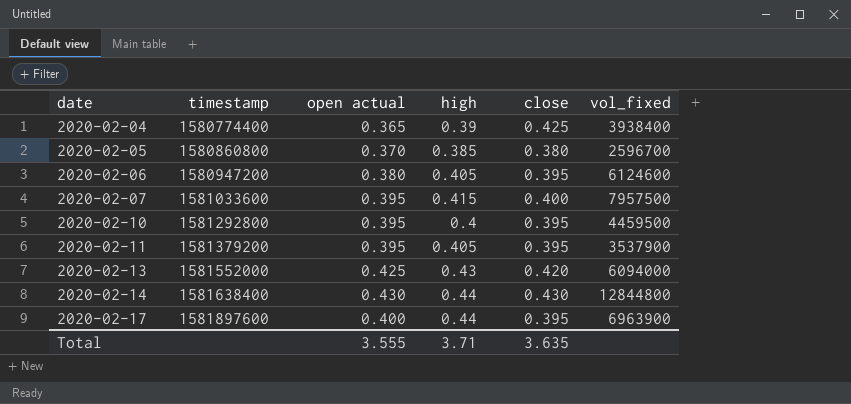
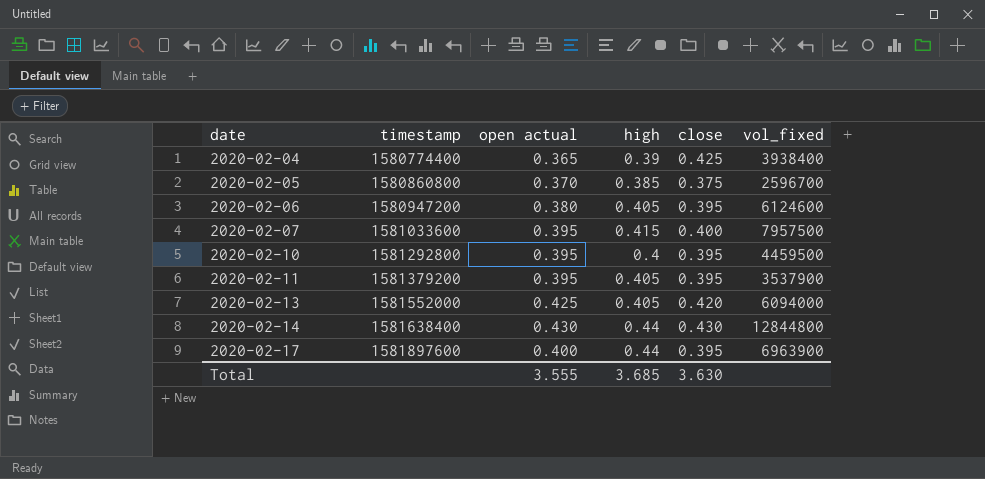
2020-02-05 | close: 0.380 -> 0.375
2020-02-13 | high: 0.43 -> 0.405
Total | high: 3.71 -> 3.685
Total | close: 3.635 -> 3.630

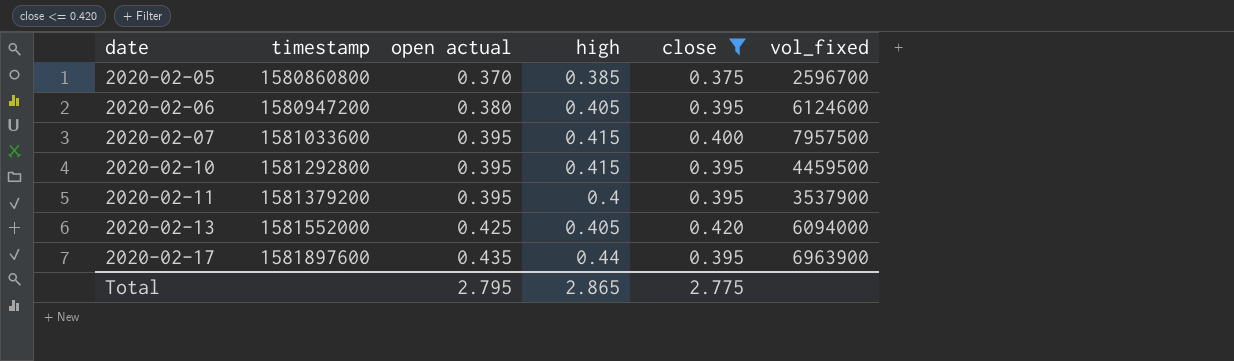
filter: none -> close <= 0.420
2020-02-10 | high: 0.4 -> 0.415
2020-02-11 | high: 0.405 -> 0.4
2020-02-17 | open actual: 0.400 -> 0.435
Total | open actual: 3.555 -> 2.795
Total | high: 3.685 -> 2.865
Total | close: 3.630 -> 2.775

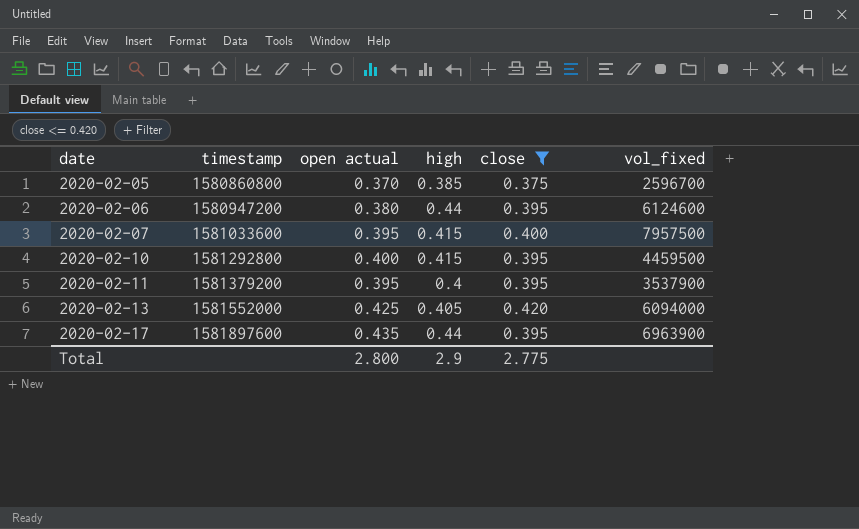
2020-02-06 | high: 0.405 -> 0.44
2020-02-10 | open actual: 0.395 -> 0.400
Total | open actual: 2.795 -> 2.800
Total | high: 2.865 -> 2.9

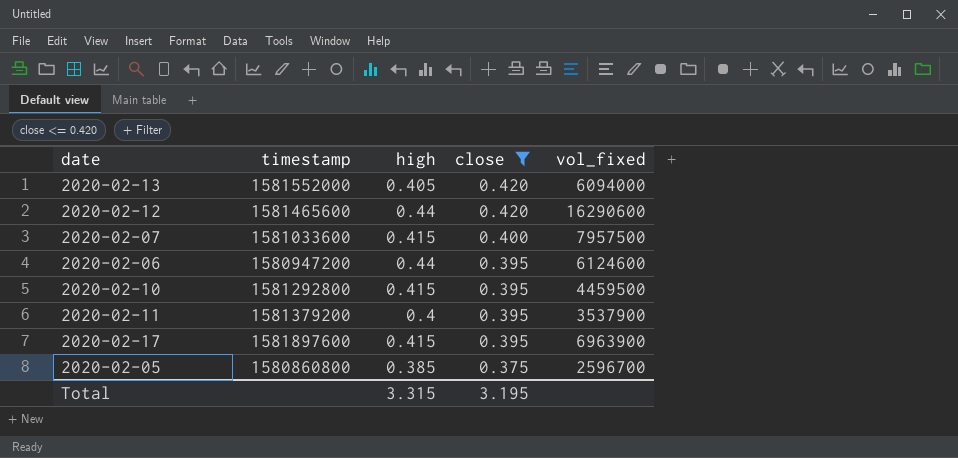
row order: date ascending -> close descending
column open actual | position: 3 -> none
row 2020-02-12: none -> 1581465600 | 0.44 | 0.420 | 16290600
2020-02-17 | high: 0.44 -> 0.415
Total | high: 2.9 -> 3.315
Total | close: 2.775 -> 3.195

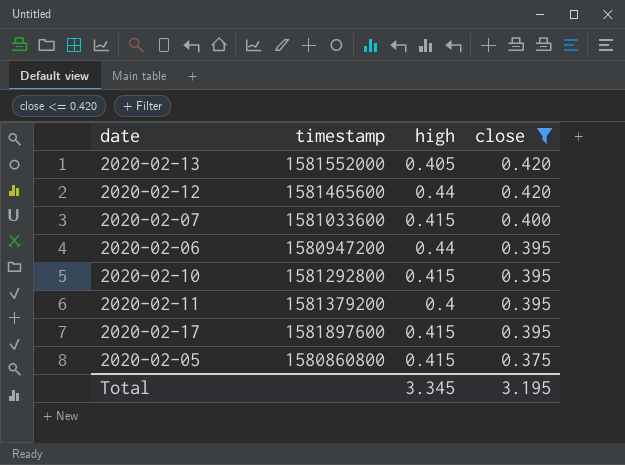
column vol_fixed | position: 5 -> none
2020-02-05 | high: 0.385 -> 0.415
Total | high: 3.315 -> 3.345

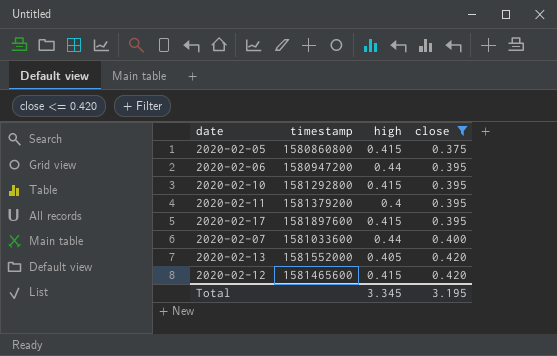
row order: close descending -> close ascending
2020-02-07 | high: 0.415 -> 0.44
2020-02-12 | high: 0.44 -> 0.415

